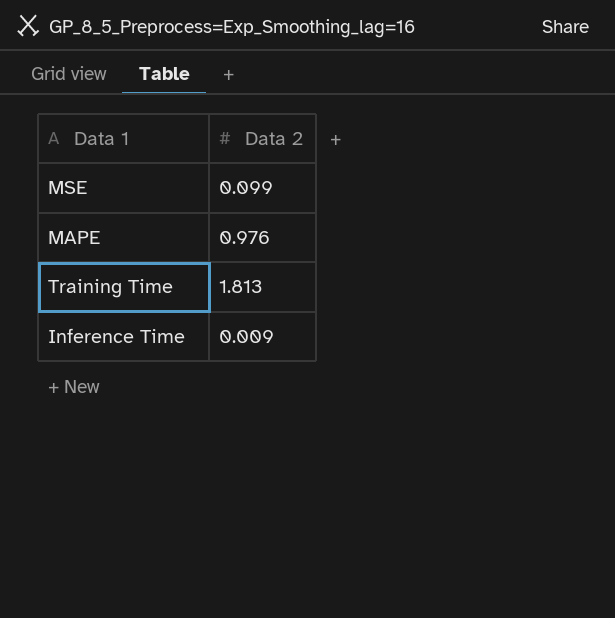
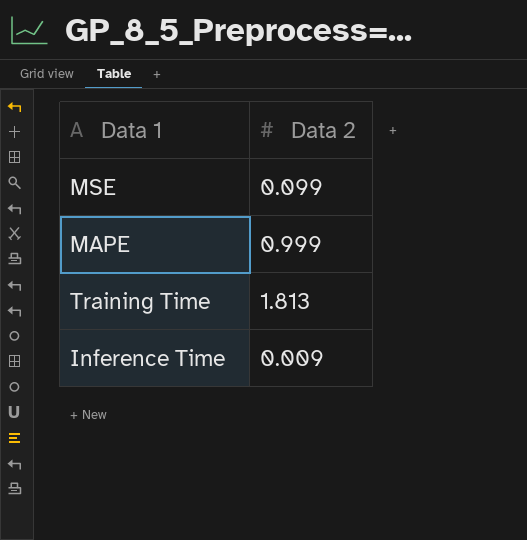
MAPE | Data 2: 0.976 -> 0.999

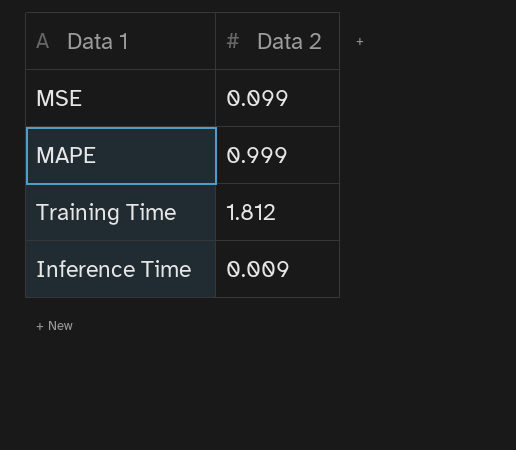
Training Time | Data 2: 1.813 -> 1.812

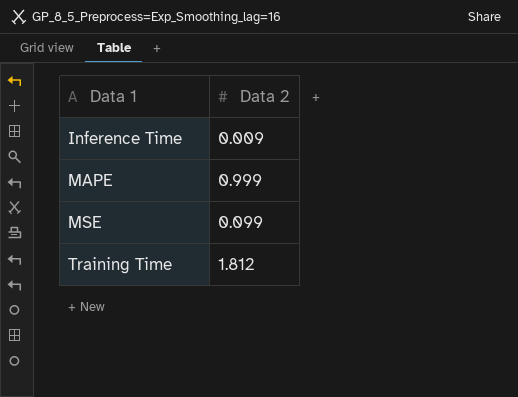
row order: none -> Data 1 ascending

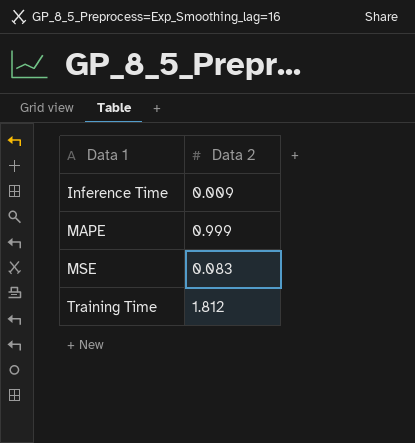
MSE | Data 2: 0.099 -> 0.083

